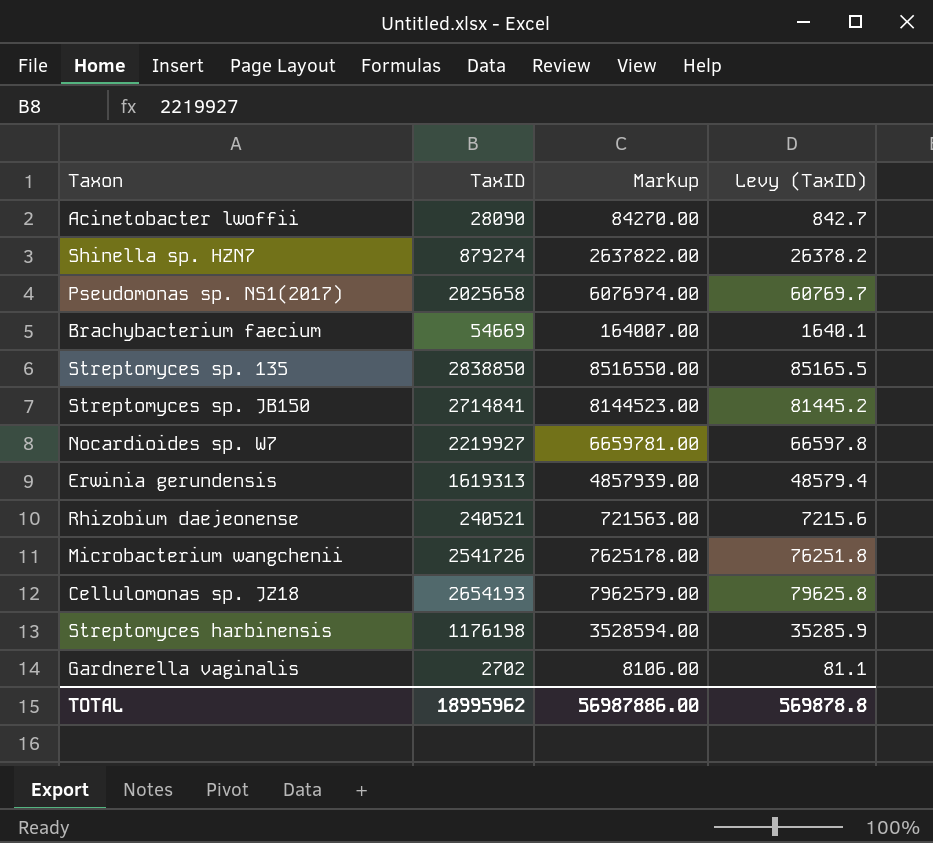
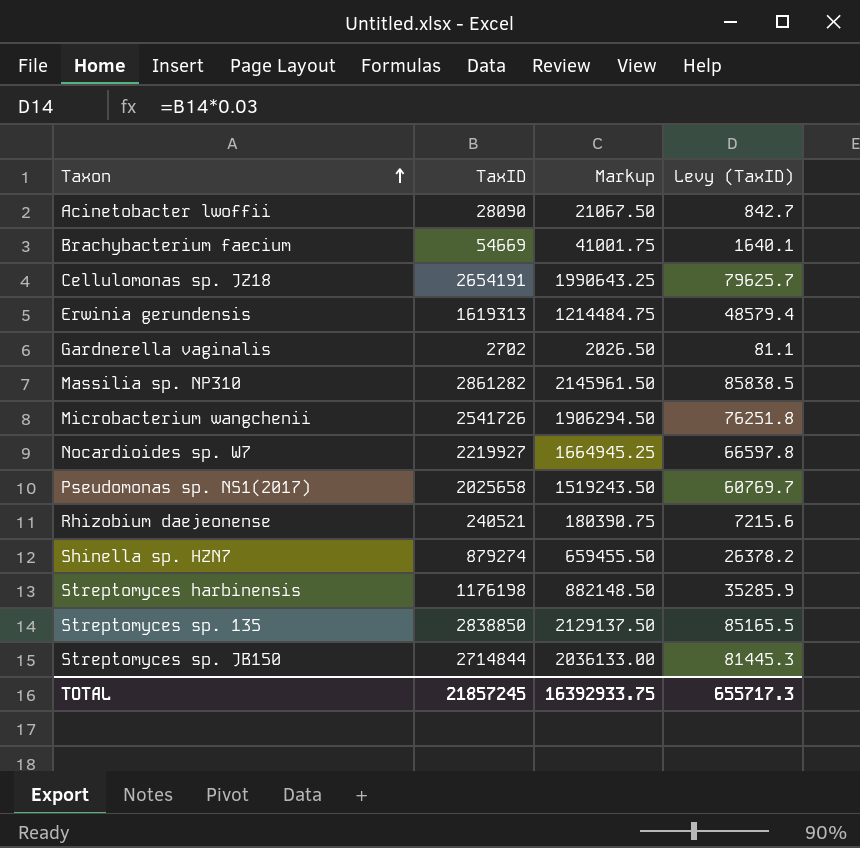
row order: none -> Taxon ascending
column Markup | formula: [TaxID] * 3 -> [TaxID] * 0.75
Cellulomonas sp. JZ18 | TaxID: 2654193 -> 2654191
Cellulomonas sp. JZ18 | Levy (TaxID): 79625.8 -> 79625.7
row Massilia sp. NP310: none -> 2861282 | 2145961.50 | 85838.5
Streptomyces sp. JB150 | TaxID: 2714841 -> 2714844
Streptomyces sp. JB150 | Levy (TaxID): 81445.2 -> 81445.3
TOTAL | TaxID: 18995962 -> 21857245
TOTAL | Markup: 56987886.00 -> 16392933.75
TOTAL | Levy (TaxID): 569878.8 -> 655717.3

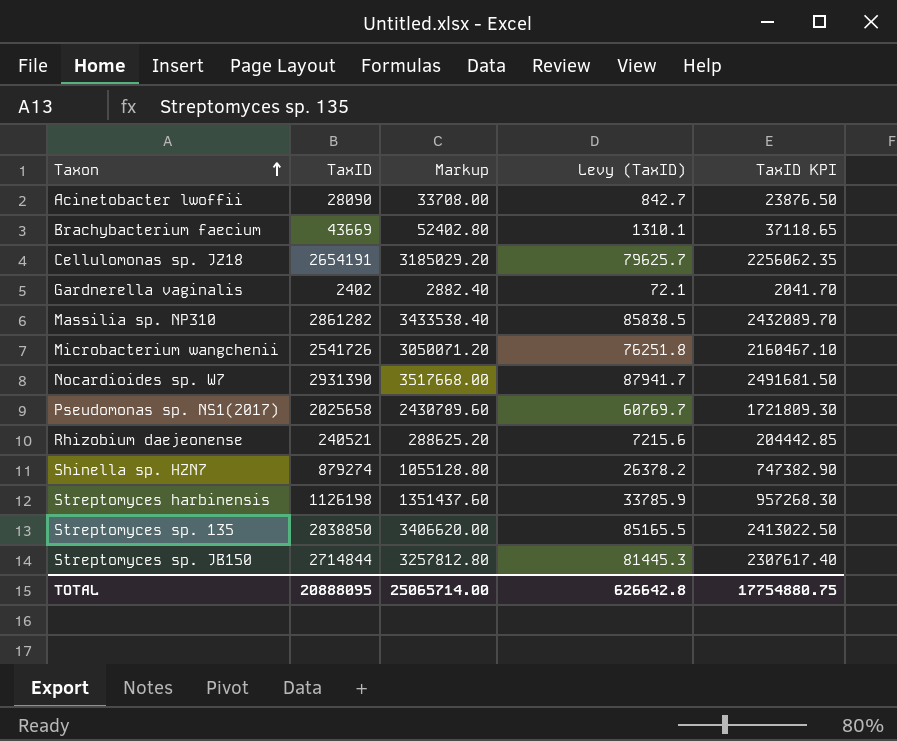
column Markup | formula: [TaxID] * 0.75 -> [TaxID] * 1.2
column TaxID KPI | formula: none -> [TaxID] * 0.85
row Erwinia gerundensis: 1619313 | 1214484.75 | 48579.4 -> none
Brachybacterium faecium | TaxID: 54669 -> 43669
Brachybacterium faecium | Levy (TaxID): 1640.1 -> 1310.1
Gardnerella vaginalis | TaxID: 2702 -> 2402
Gardnerella vaginalis | Levy (TaxID): 81.1 -> 72.1
Nocardioides sp. W7 | TaxID: 2219927 -> 2931390
Nocardioides sp. W7 | Levy (TaxID): 66597.8 -> 87941.7
Streptomyces harbinensis | TaxID: 1176198 -> 1126198
Streptomyces harbinensis | Levy (TaxID): 35285.9 -> 33785.9
TOTAL | TaxID: 21857245 -> 20888095
TOTAL | Markup: 16392933.75 -> 25065714.00
TOTAL | Levy (TaxID): 655717.3 -> 626642.8

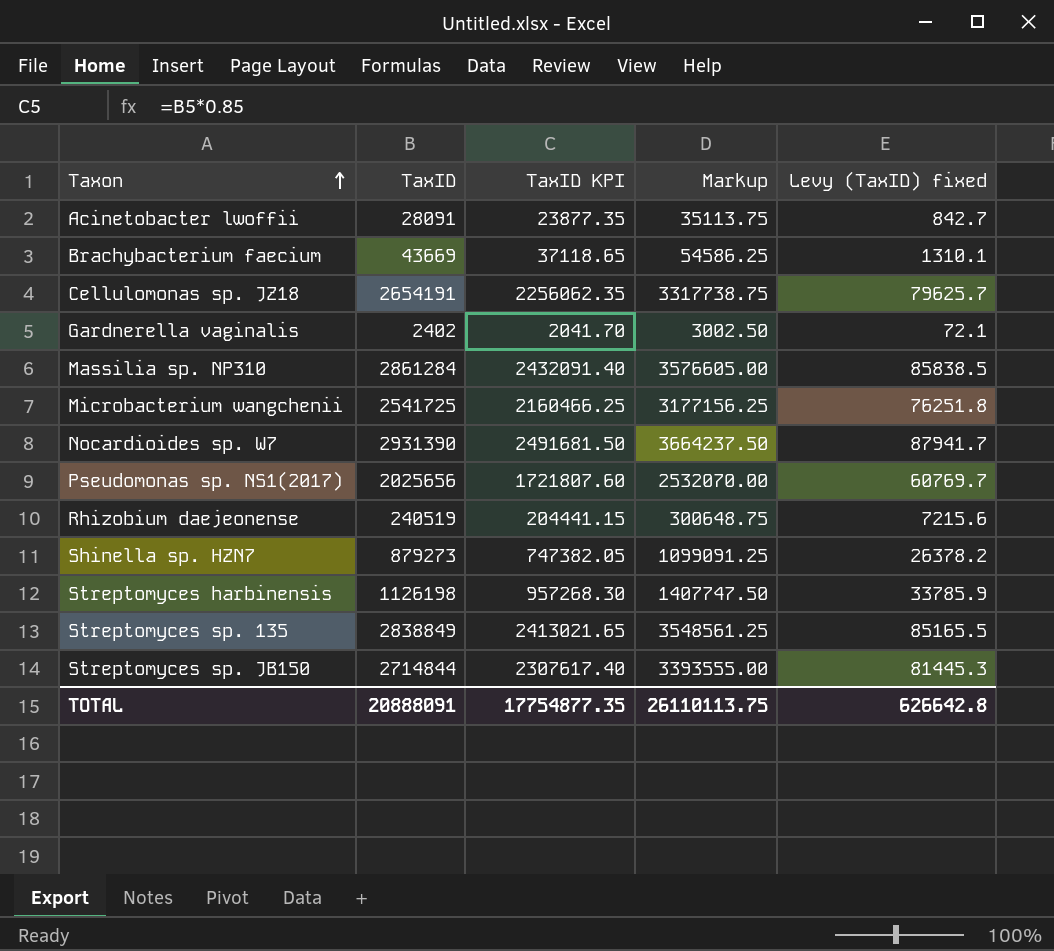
column TaxID KPI | position: 5 -> 3
column Markup | formula: [TaxID] * 1.2 -> [TaxID] * 1.25
column name: Levy (TaxID) -> Levy (TaxID) fixed
Acinetobacter lwoffii | TaxID: 28090 -> 28091
Acinetobacter lwoffii | TaxID KPI: 23876.50 -> 23877.35
Massilia sp. NP310 | TaxID: 2861282 -> 2861284
Massilia sp. NP310 | TaxID KPI: 2432089.70 -> 2432091.40
Microbacterium wangchenii | TaxID: 2541726 -> 2541725
Microbacterium wangchenii | TaxID KPI: 2160467.10 -> 2160466.25
Pseudomonas sp. NS1(2017) | TaxID: 2025658 -> 2025656
Pseudomonas sp. NS1(2017) | TaxID KPI: 1721809.30 -> 1721807.60
Rhizobium daejeonense | TaxID: 240521 -> 240519
Rhizobium daejeonense | TaxID KPI: 204442.85 -> 204441.15
Shinella sp. HZN7 | TaxID: 879274 -> 879273
Shinella sp. HZN7 | TaxID KPI: 747382.90 -> 747382.05
Streptomyces sp. 135 | TaxID: 2838850 -> 2838849
Streptomyces sp. 135 | TaxID KPI: 2413022.50 -> 2413021.65
TOTAL | TaxID: 20888095 -> 20888091
TOTAL | TaxID KPI: 17754880.75 -> 17754877.35
TOTAL | Markup: 25065714.00 -> 26110113.75

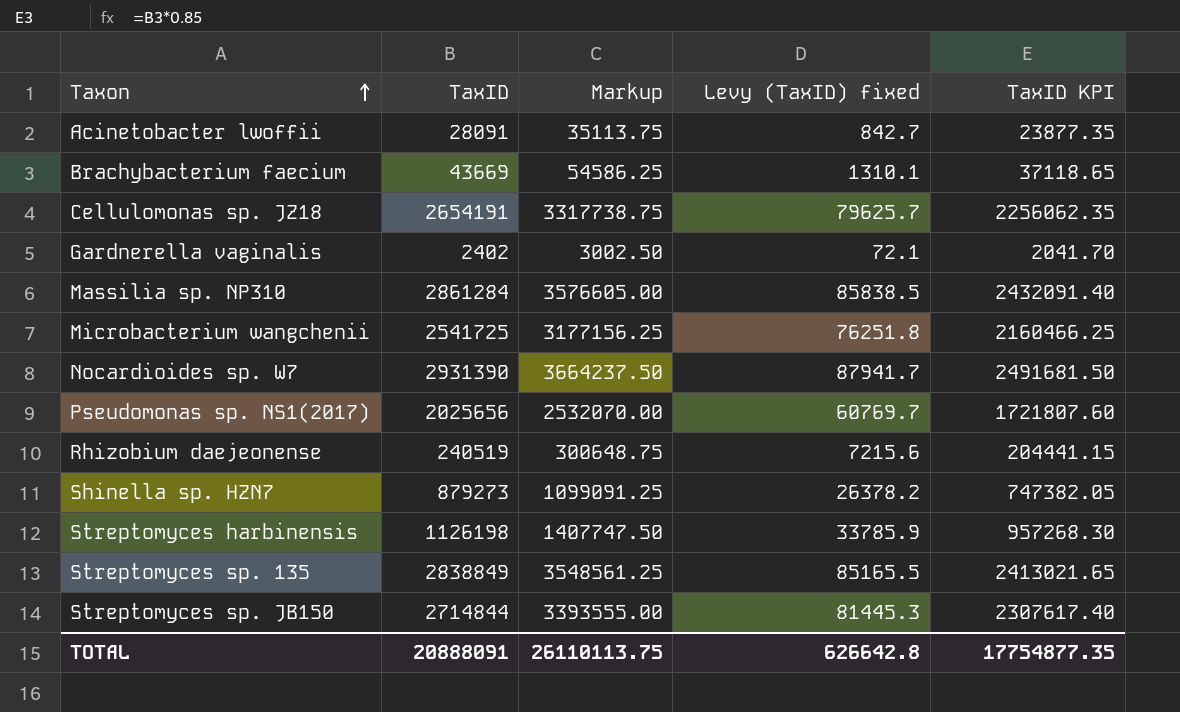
column TaxID KPI | position: 3 -> 5

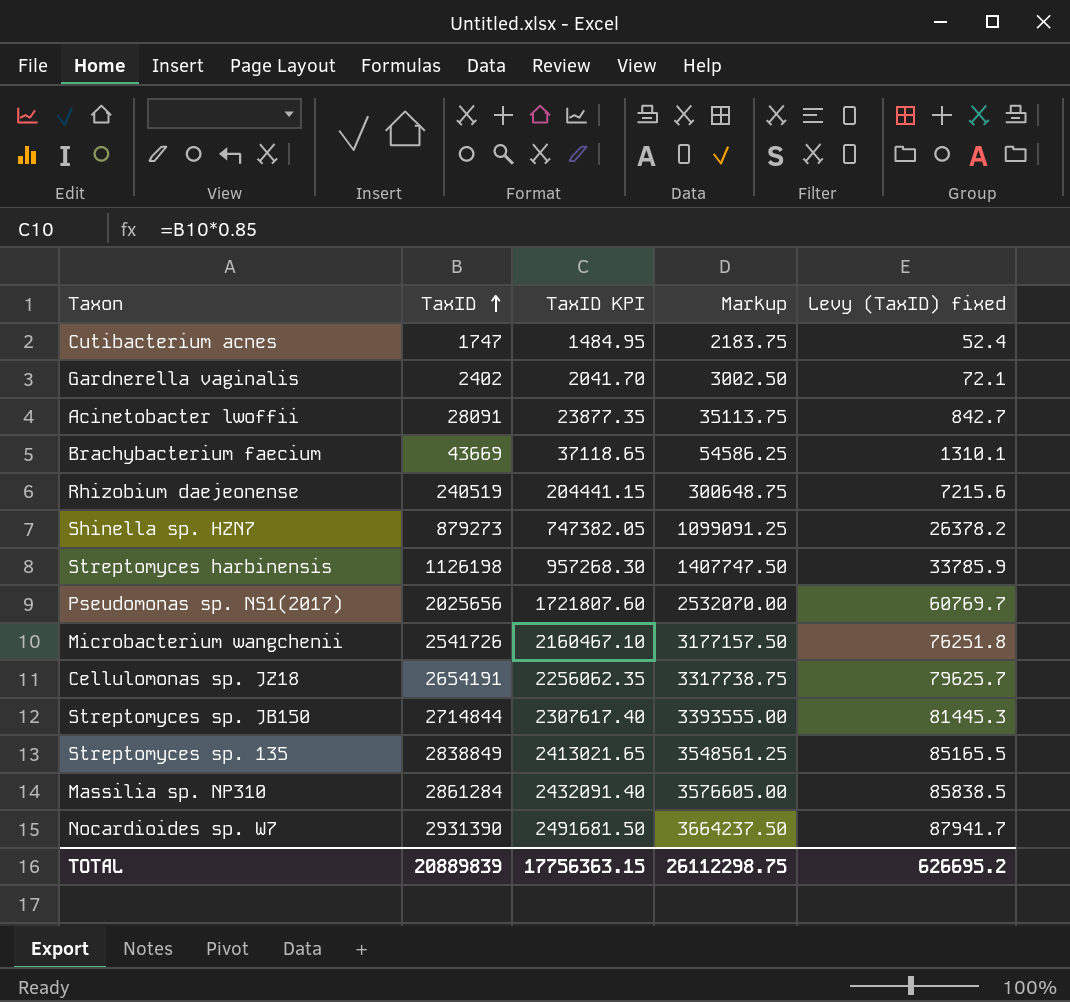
row order: Taxon ascending -> TaxID ascending
column TaxID KPI | position: 5 -> 3
row Cutibacterium acnes: none -> 1747 | 1484.95 | 2183.75 | 52.4
Microbacterium wangchenii | TaxID: 2541725 -> 2541726
Microbacterium wangchenii | TaxID KPI: 2160466.25 -> 2160467.10
Microbacterium wangchenii | Markup: 3177156.25 -> 3177157.50
TOTAL | TaxID: 20888091 -> 20889839
TOTAL | TaxID KPI: 17754877.35 -> 17756363.15
TOTAL | Markup: 26110113.75 -> 26112298.75
TOTAL | Levy (TaxID) fixed: 626642.8 -> 626695.2

